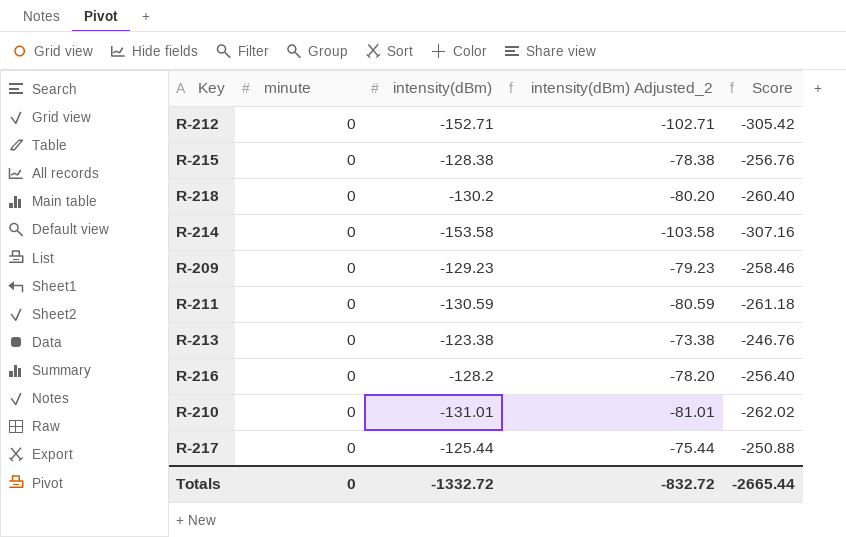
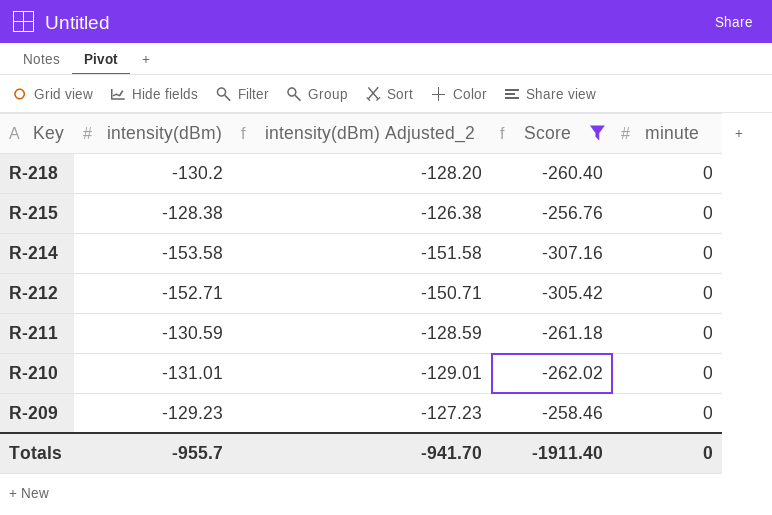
filter: none -> Score <= -256.76
row order: none -> Key descending
column intensity(dBm) Adjusted_2 | formula: [intensity(dBm)] + 50 -> [intensity(dBm)] + 2
column minute | position: 2 -> 5
Totals | intensity(dBm): -1332.72 -> -955.7
Totals | intensity(dBm) Adjusted_2: -832.72 -> -941.70
Totals | Score: -2665.44 -> -1911.40

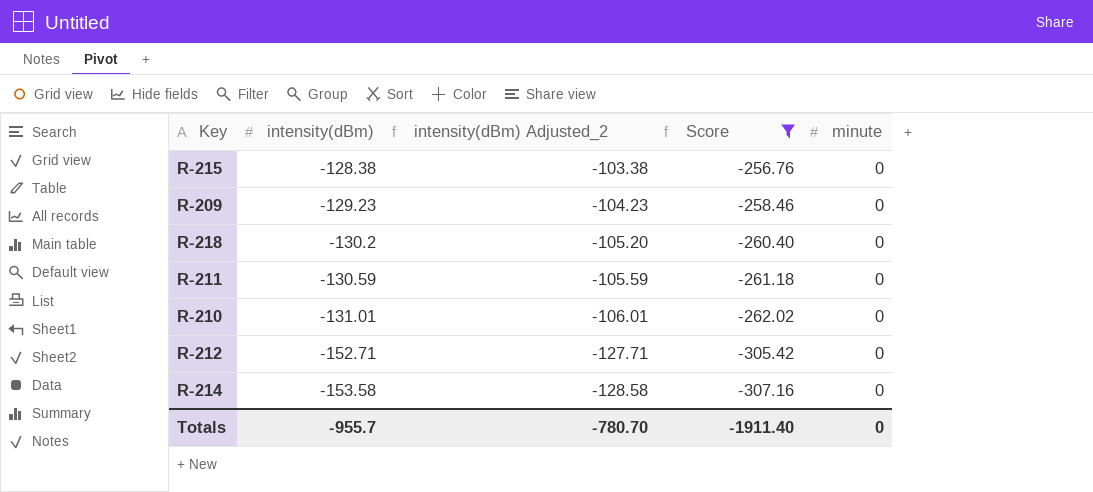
row order: Key descending -> intensity(dBm) descending
column intensity(dBm) Adjusted_2 | formula: [intensity(dBm)] + 2 -> [intensity(dBm)] + 25
Totals | intensity(dBm) Adjusted_2: -941.70 -> -780.70

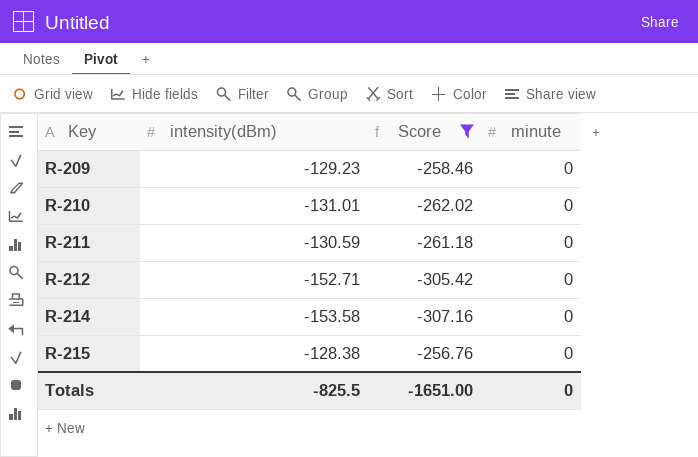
row order: intensity(dBm) descending -> Key ascending
column intensity(dBm) Adjusted_2 | formula: [intensity(dBm)] + 25 -> none
row R-218: -130.2 | -105.20 | -260.40 | 0 -> none
Totals | intensity(dBm): -955.7 -> -825.5
Totals | Score: -1911.40 -> -1651.00

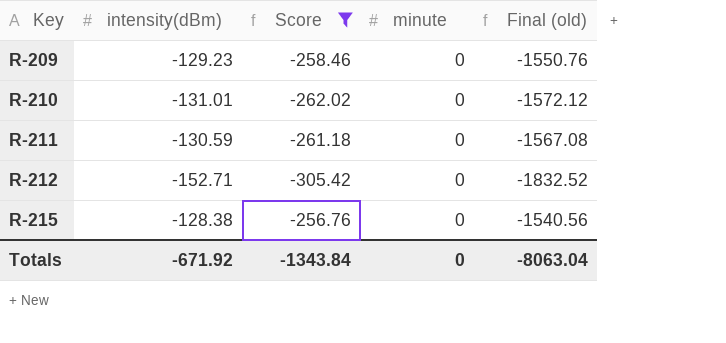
column Final (old) | formula: none -> [intensity(dBm)] * 12
row R-214: -153.58 | -307.16 | 0 -> none
Totals | intensity(dBm): -825.5 -> -671.92
Totals | Score: -1651.00 -> -1343.84

